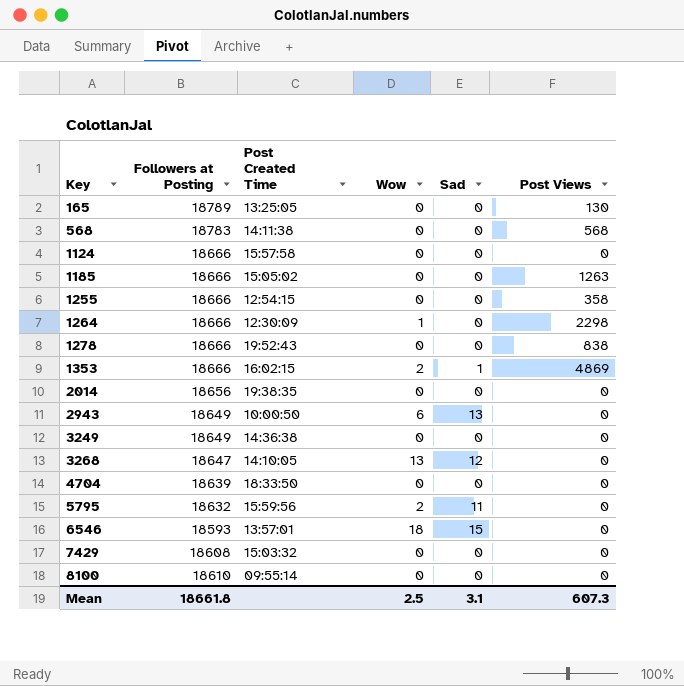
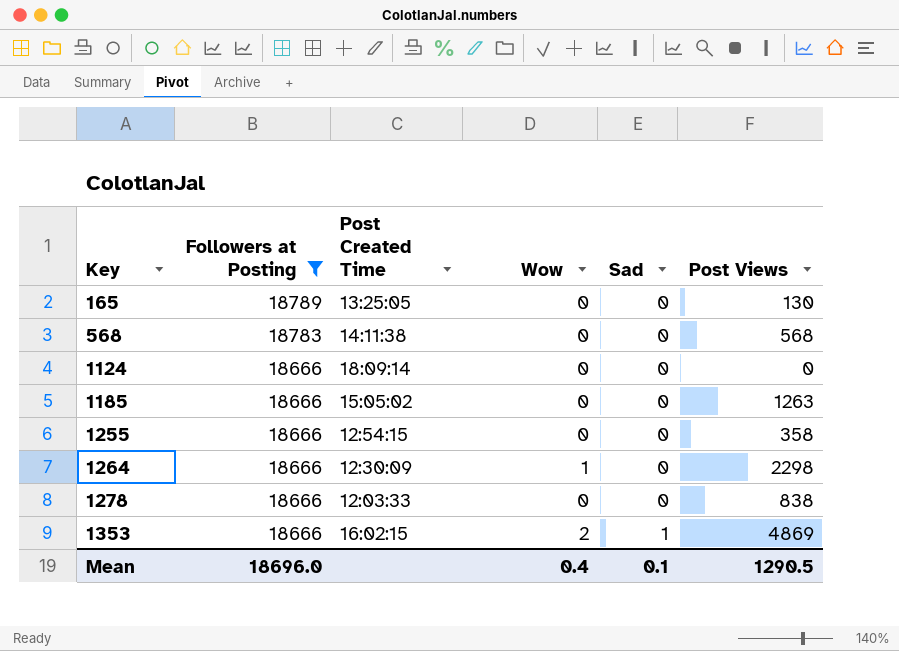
filter: none -> Followers at Posting >= 18666
1124 | Post Created Time: 15:57:58 -> 18:09:14
1278 | Post Created Time: 19:52:43 -> 12:03:33
Mean | Followers at Posting: 18661.8 -> 18696.0
Mean | Wow: 2.5 -> 0.4
Mean | Sad: 3.1 -> 0.1
Mean | Post Views: 607.3 -> 1290.5

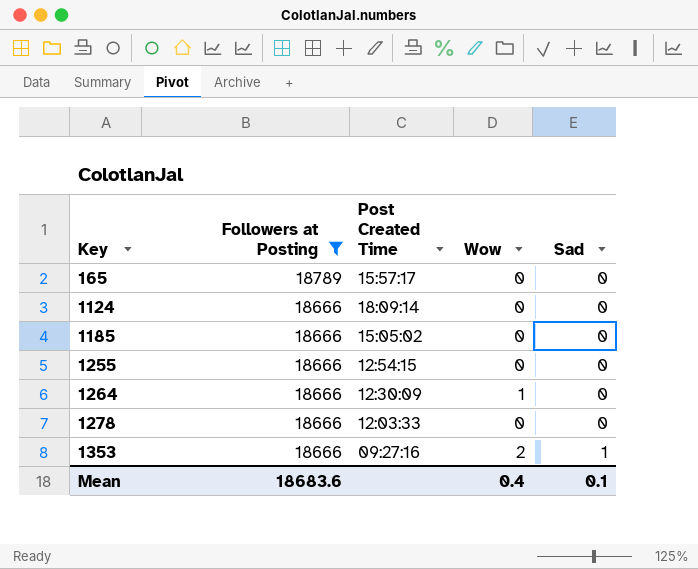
column Post Views | position: 6 -> none
row 568: 18783 | 14:11:38 | 0 | 0 | 568 -> none
165 | Post Created Time: 13:25:05 -> 15:57:17
1353 | Post Created Time: 16:02:15 -> 09:27:16
Mean | Followers at Posting: 18696.0 -> 18683.6

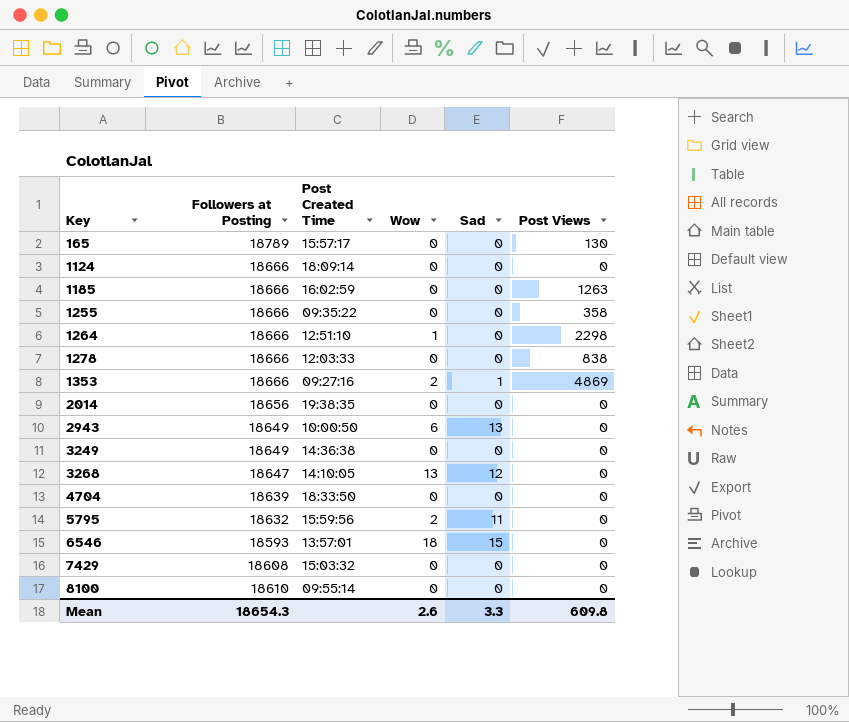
filter: Followers at Posting >= 18666 -> none
column Post Views | position: none -> 6
1185 | Post Created Time: 15:05:02 -> 16:02:59
1255 | Post Created Time: 12:54:15 -> 09:35:22
1264 | Post Created Time: 12:30:09 -> 12:51:10
Mean | Followers at Posting: 18683.6 -> 18654.3
Mean | Wow: 0.4 -> 2.6
Mean | Sad: 0.1 -> 3.3

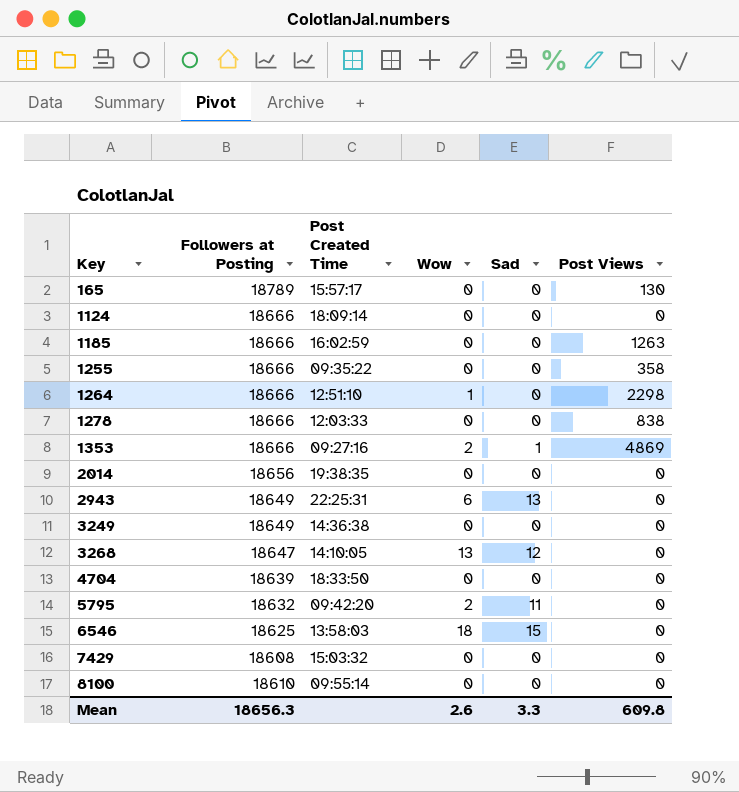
2943 | Post Created Time: 10:00:50 -> 22:25:31
5795 | Post Created Time: 15:59:56 -> 09:42:20
6546 | Followers at Posting: 18593 -> 18625
6546 | Post Created Time: 13:57:01 -> 13:58:03
Mean | Followers at Posting: 18654.3 -> 18656.3

